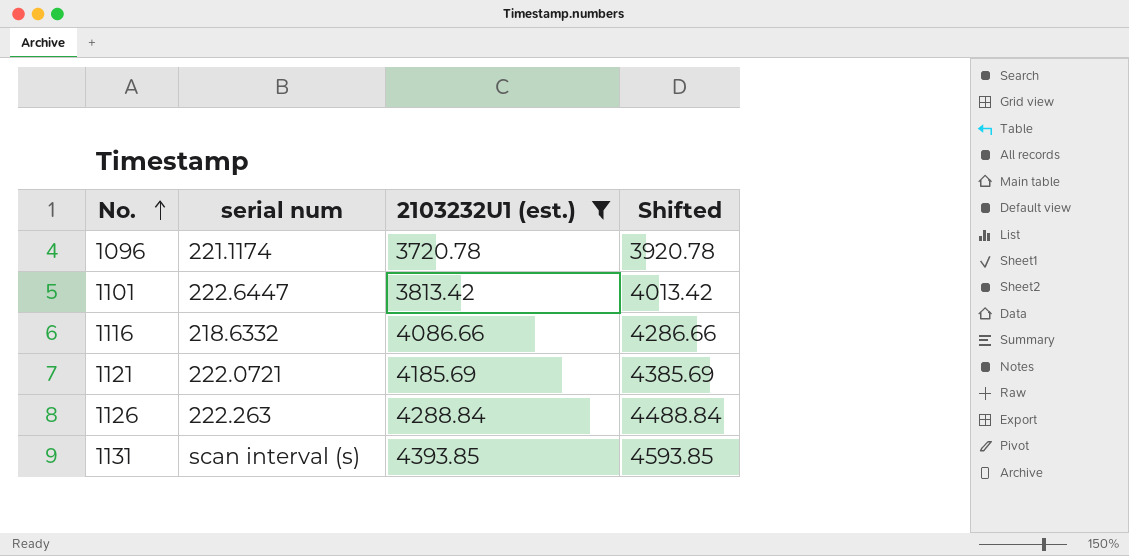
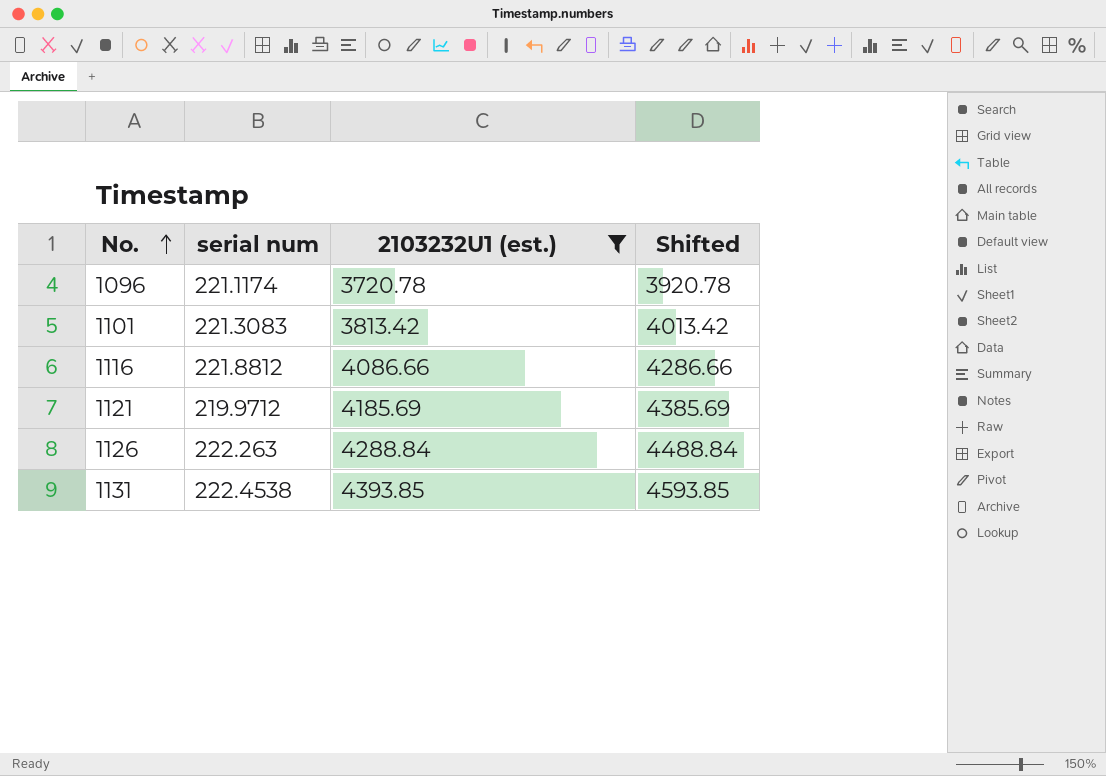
1101 | serial num: 222.6447 -> 221.3083
1116 | serial num: 218.6332 -> 221.8812
1121 | serial num: 222.0721 -> 219.9712
1131 | serial num: scan interval (s) -> 222.4538

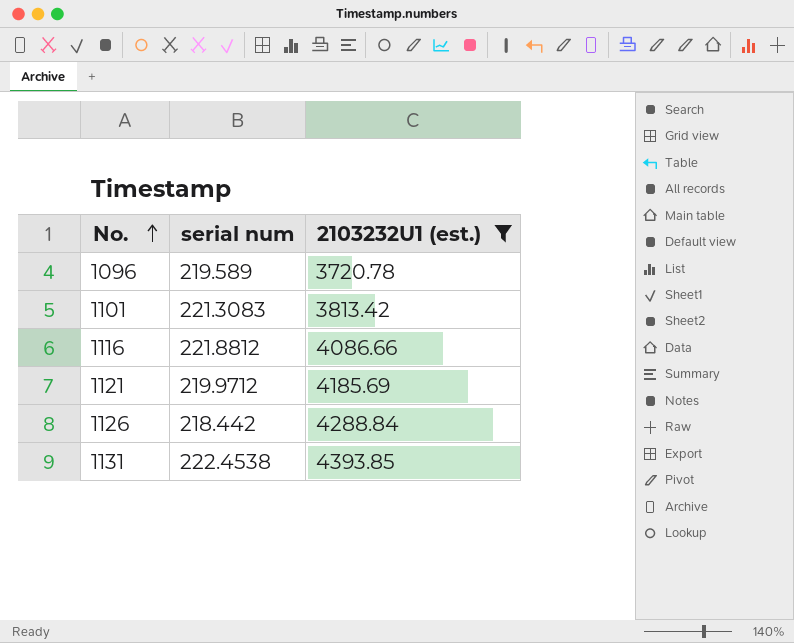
column Shifted | formula: [2103232U1 (est.)] + 200 -> none
1096 | serial num: 221.1174 -> 219.589
1126 | serial num: 222.263 -> 218.442

